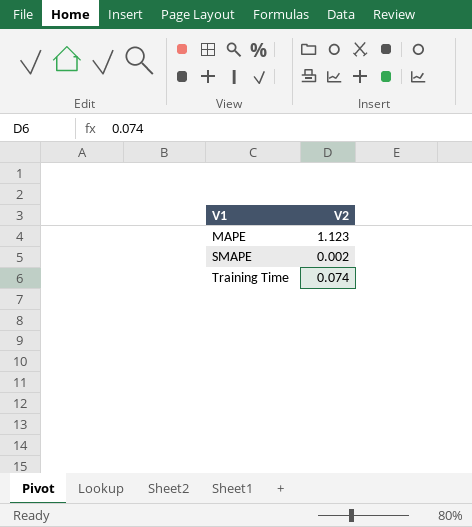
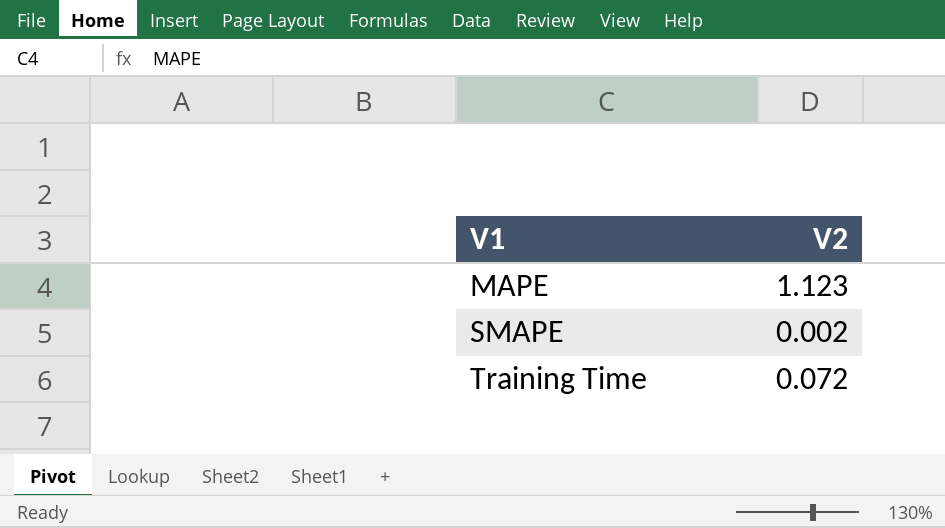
Training Time | V2: 0.074 -> 0.072

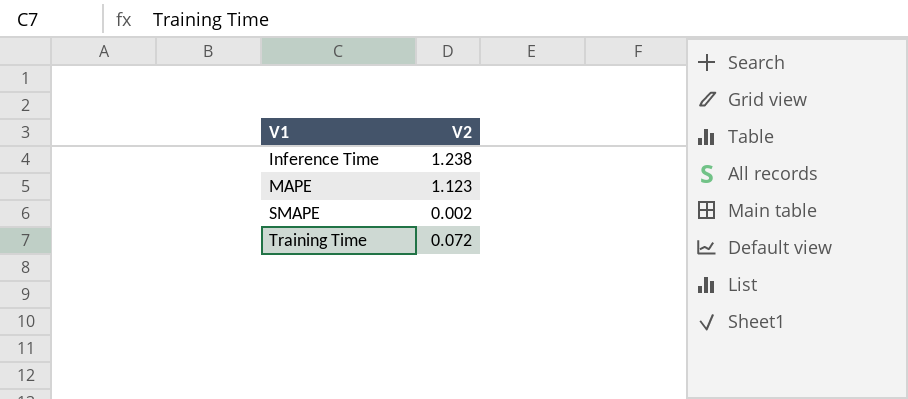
row Inference Time: none -> 1.238

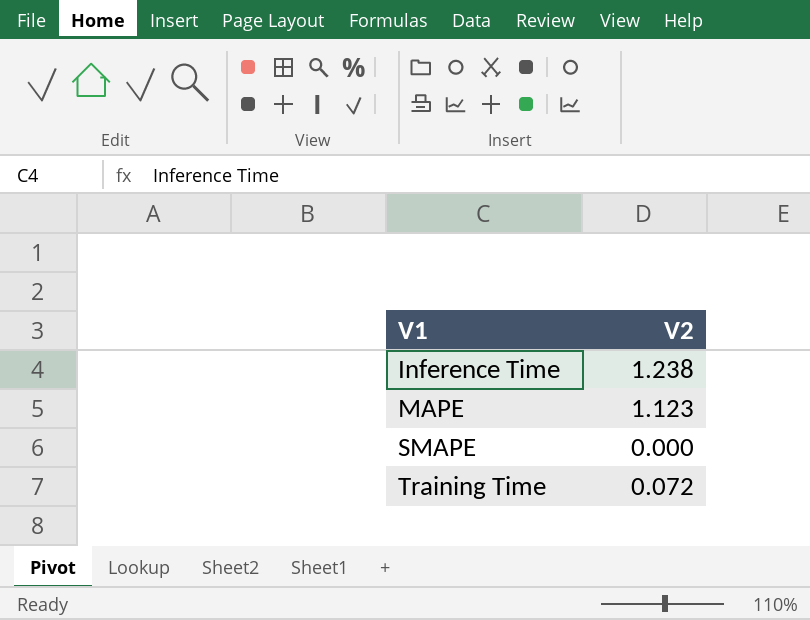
SMAPE | V2: 0.002 -> 0.000

